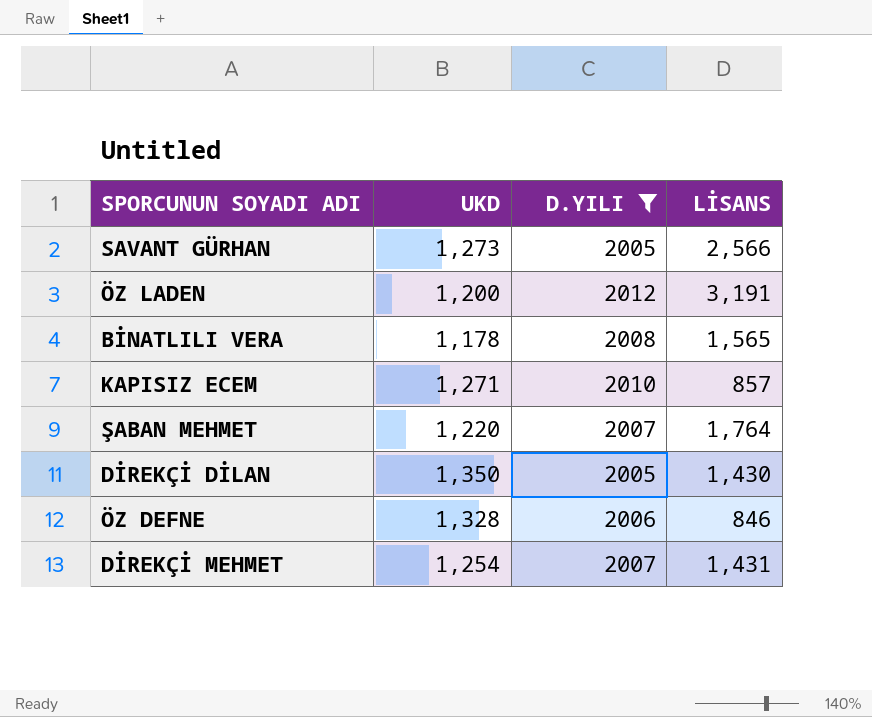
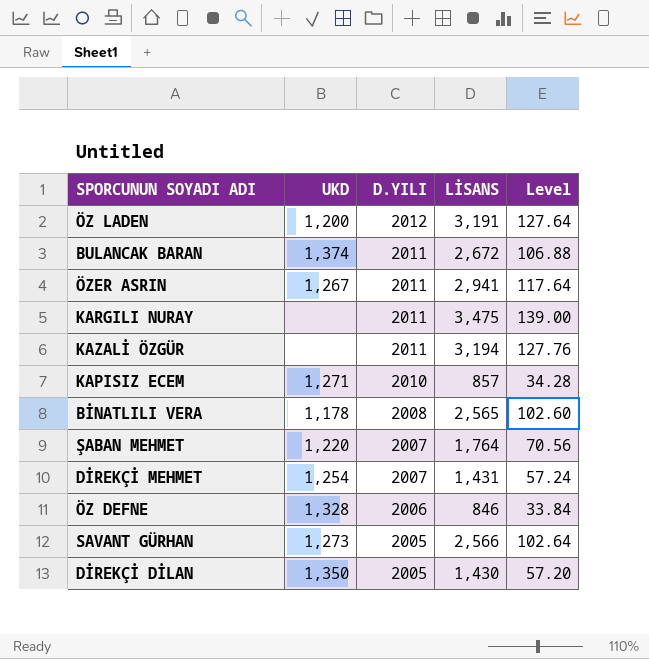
filter: D.YILI != 2011 -> none
row order: none -> D.YILI descending
column Level | formula: none -> [LİSANS] * 0.04
BİNATLILI VERA | LİSANS: 1,565 -> 2,565

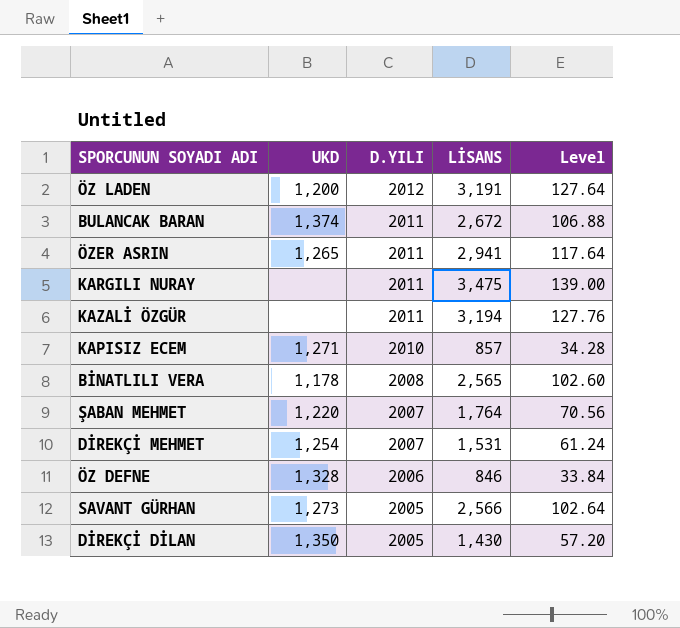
ÖZER ASRIN | UKD: 1,267 -> 1,265
DİREKÇİ MEHMET | LİSANS: 1,431 -> 1,531
DİREKÇİ MEHMET | Level: 57.24 -> 61.24

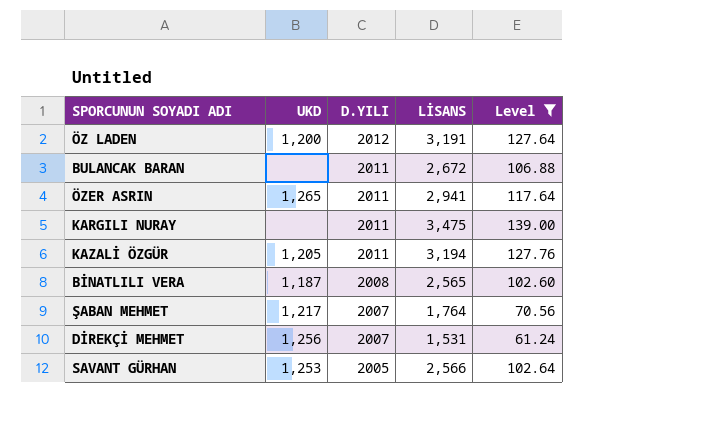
filter: none -> Level >= 61.24
BULANCAK BARAN | UKD: 1,374 -> none
KAZALİ ÖZGÜR | UKD: none -> 1,205
BİNATLILI VERA | UKD: 1,178 -> 1,187
ŞABAN MEHMET | UKD: 1,220 -> 1,217
DİREKÇİ MEHMET | UKD: 1,254 -> 1,256
SAVANT GÜRHAN | UKD: 1,273 -> 1,253

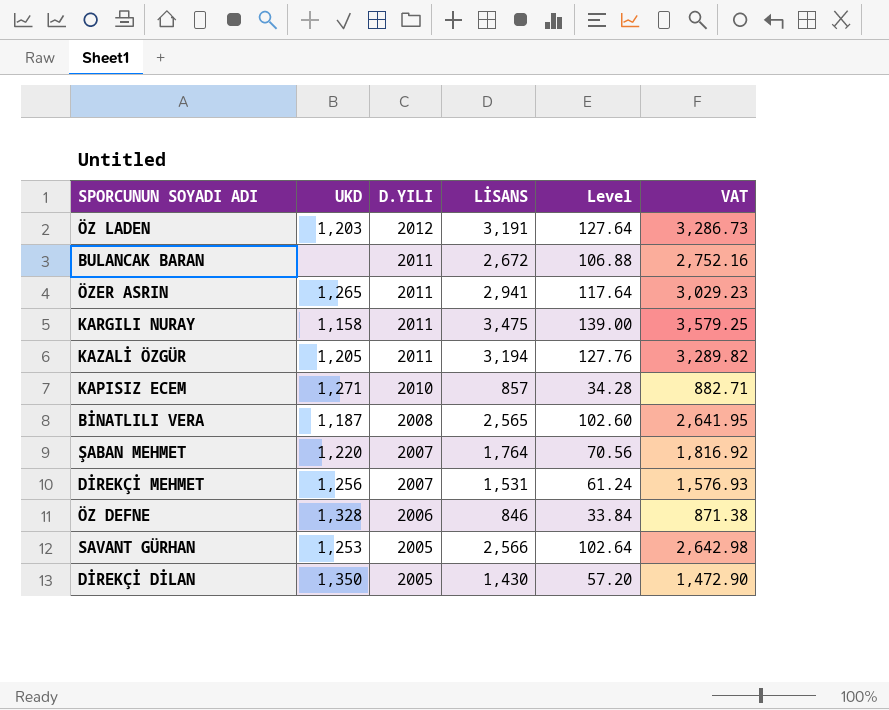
filter: Level >= 61.24 -> none
column VAT | formula: none -> [LİSANS] * 1.03
ÖZ LADEN | UKD: 1,200 -> 1,203
KARGILI NURAY | UKD: none -> 1,158
ŞABAN MEHMET | UKD: 1,217 -> 1,220

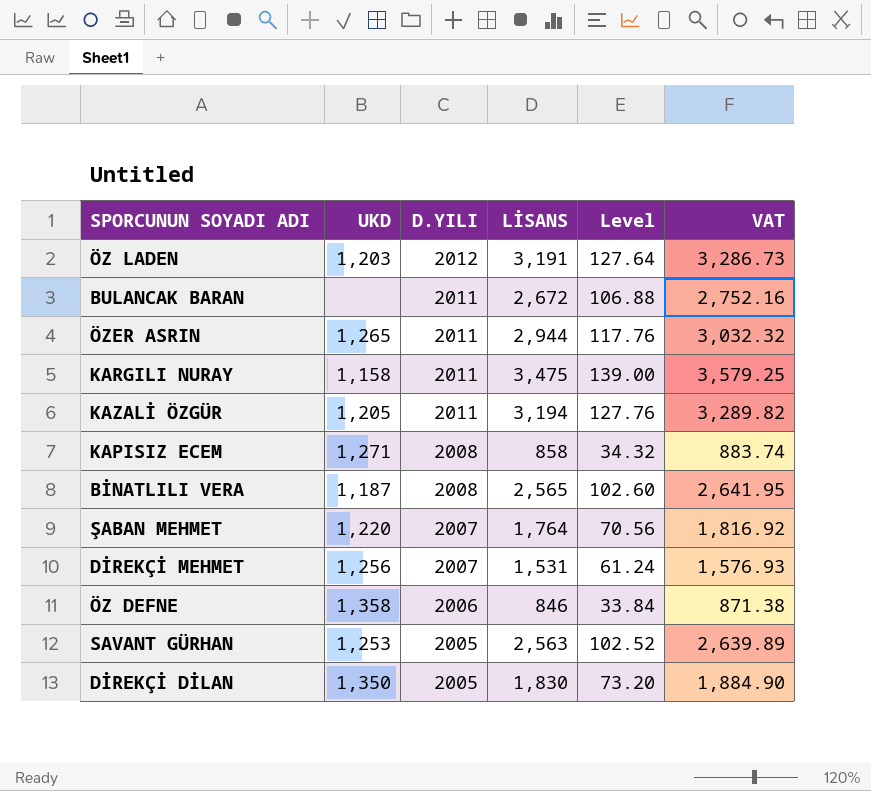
ÖZER ASRIN | LİSANS: 2,941 -> 2,944
ÖZER ASRIN | Level: 117.64 -> 117.76
ÖZER ASRIN | VAT: 3,029.23 -> 3,032.32
KAPISIZ ECEM | D.YILI: 2010 -> 2008
KAPISIZ ECEM | LİSANS: 857 -> 858
KAPISIZ ECEM | Level: 34.28 -> 34.32
KAPISIZ ECEM | VAT: 882.71 -> 883.74
ÖZ DEFNE | UKD: 1,328 -> 1,358
SAVANT GÜRHAN | LİSANS: 2,566 -> 2,563
SAVANT GÜRHAN | Level: 102.64 -> 102.52
SAVANT GÜRHAN | VAT: 2,642.98 -> 2,639.89
DİREKÇİ DİLAN | LİSANS: 1,430 -> 1,830
DİREKÇİ DİLAN | Level: 57.20 -> 73.20
DİREKÇİ DİLAN | VAT: 1,472.90 -> 1,884.90

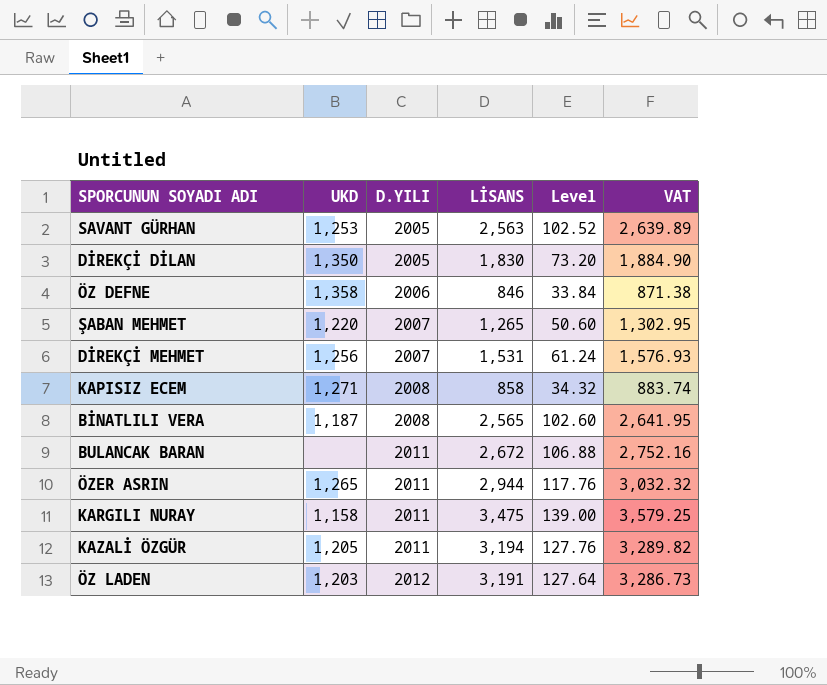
row order: D.YILI descending -> D.YILI ascending
ŞABAN MEHMET | LİSANS: 1,764 -> 1,265
ŞABAN MEHMET | Level: 70.56 -> 50.60
ŞABAN MEHMET | VAT: 1,816.92 -> 1,302.95

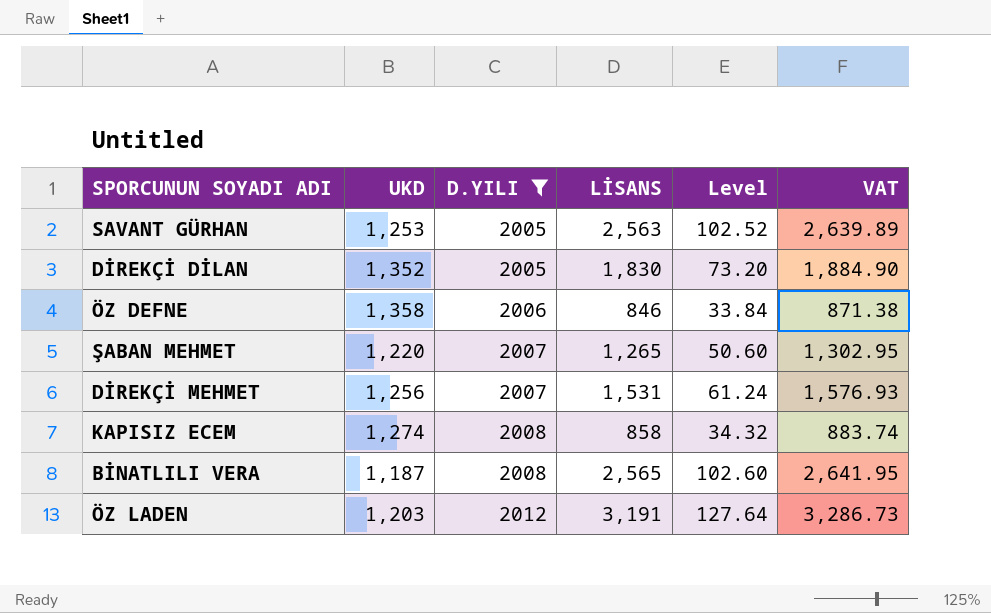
filter: none -> D.YILI != 2011
DİREKÇİ DİLAN | UKD: 1,350 -> 1,352
KAPISIZ ECEM | UKD: 1,271 -> 1,274

